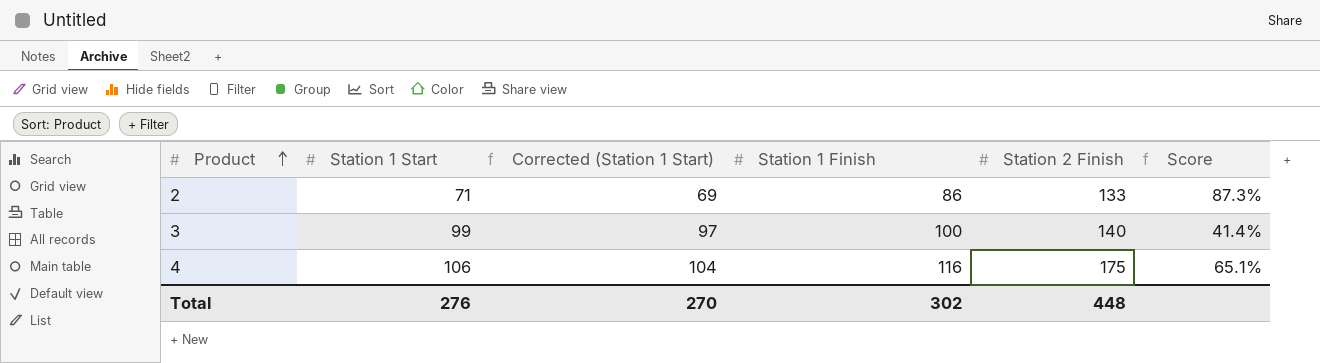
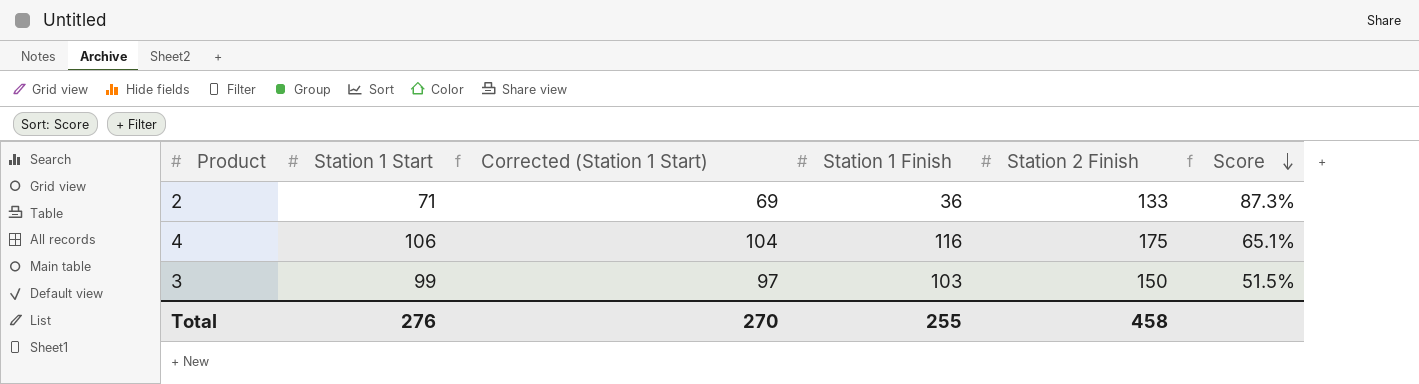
row order: Product ascending -> Score descending
2 | Station 1 Finish: 86 -> 36
3 | Station 1 Finish: 100 -> 103
3 | Station 2 Finish: 140 -> 150
3 | Score: 41.4% -> 51.5%
Total | Station 1 Finish: 302 -> 255
Total | Station 2 Finish: 448 -> 458

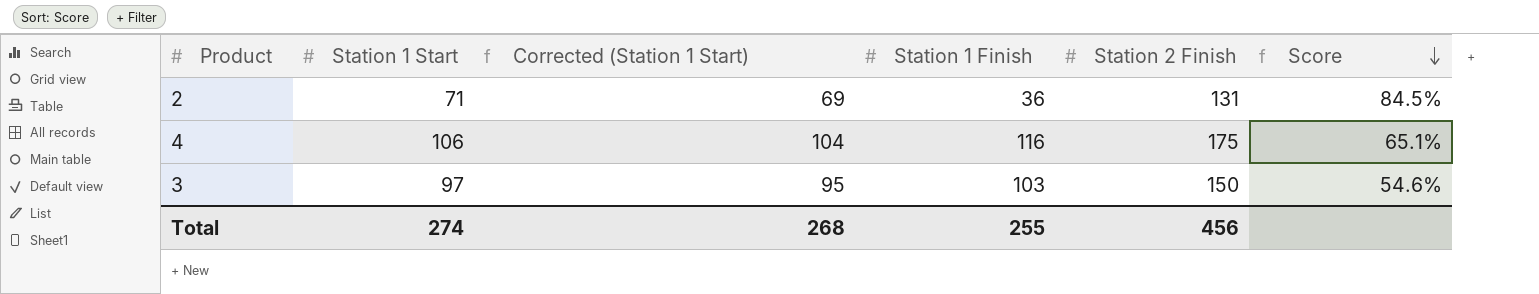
2 | Station 2 Finish: 133 -> 131
2 | Score: 87.3% -> 84.5%
3 | Station 1 Start: 99 -> 97
3 | Corrected (Station 1 Start): 97 -> 95
3 | Score: 51.5% -> 54.6%
Total | Station 1 Start: 276 -> 274
Total | Corrected (Station 1 Start): 270 -> 268
Total | Station 2 Finish: 458 -> 456

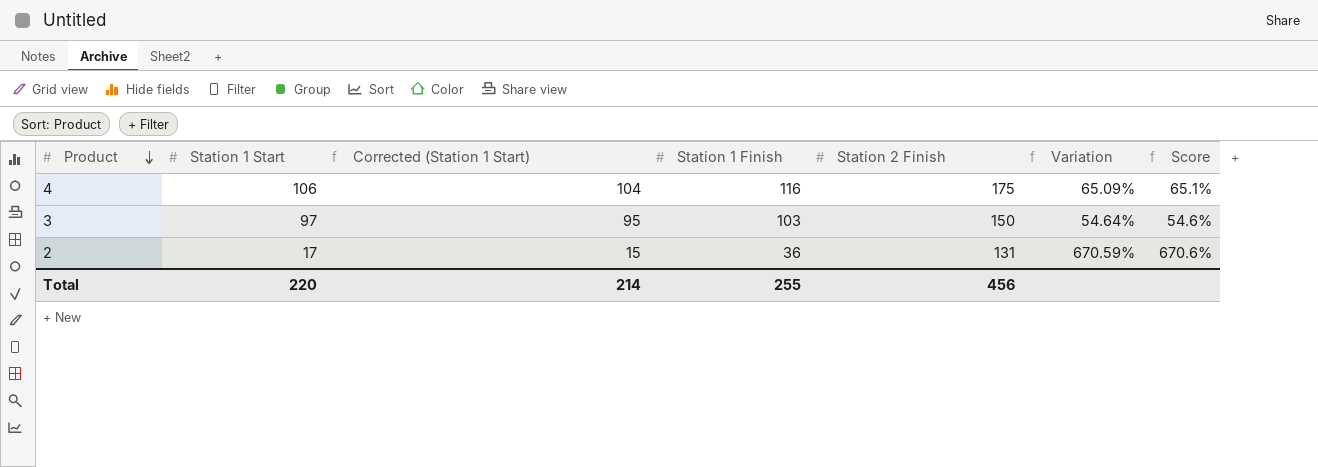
row order: Score descending -> Product descending
column Variation | formula: none -> ([Station 2 Finish] - [Station 1 Start]) / [Station 1 Start]
2 | Station 1 Start: 71 -> 17
2 | Corrected (Station 1 Start): 69 -> 15
2 | Score: 84.5% -> 670.6%
Total | Station 1 Start: 274 -> 220
Total | Corrected (Station 1 Start): 268 -> 214

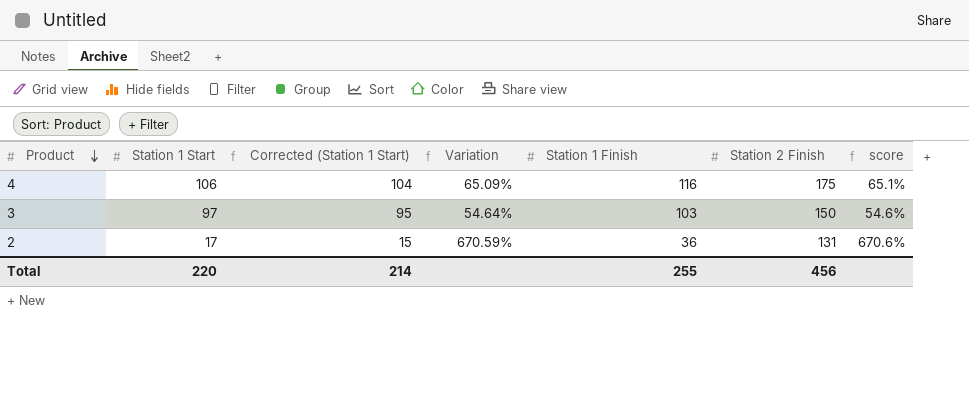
column Variation | position: 6 -> 4
column name: Score -> score

